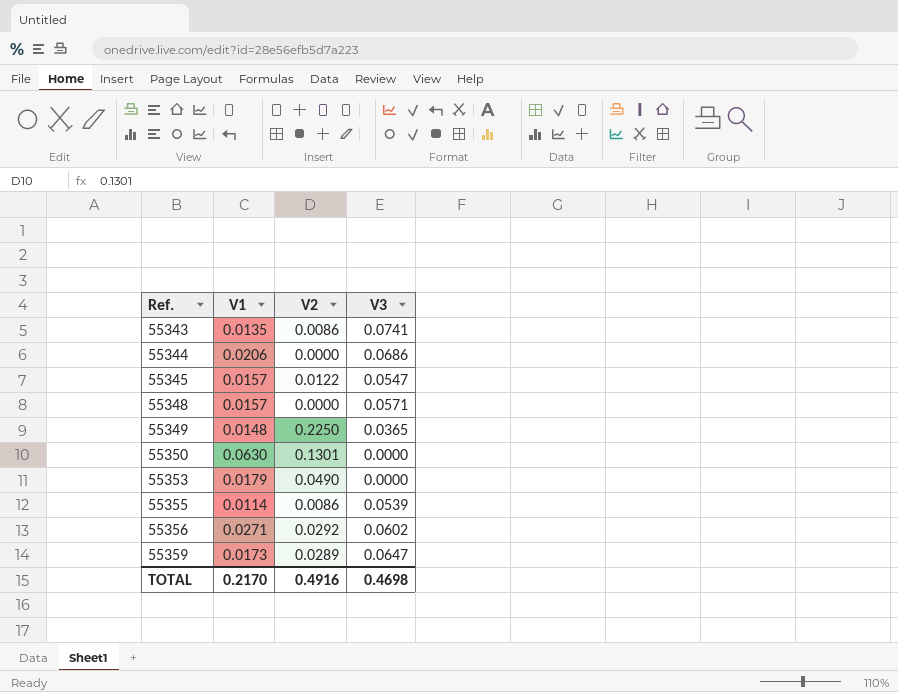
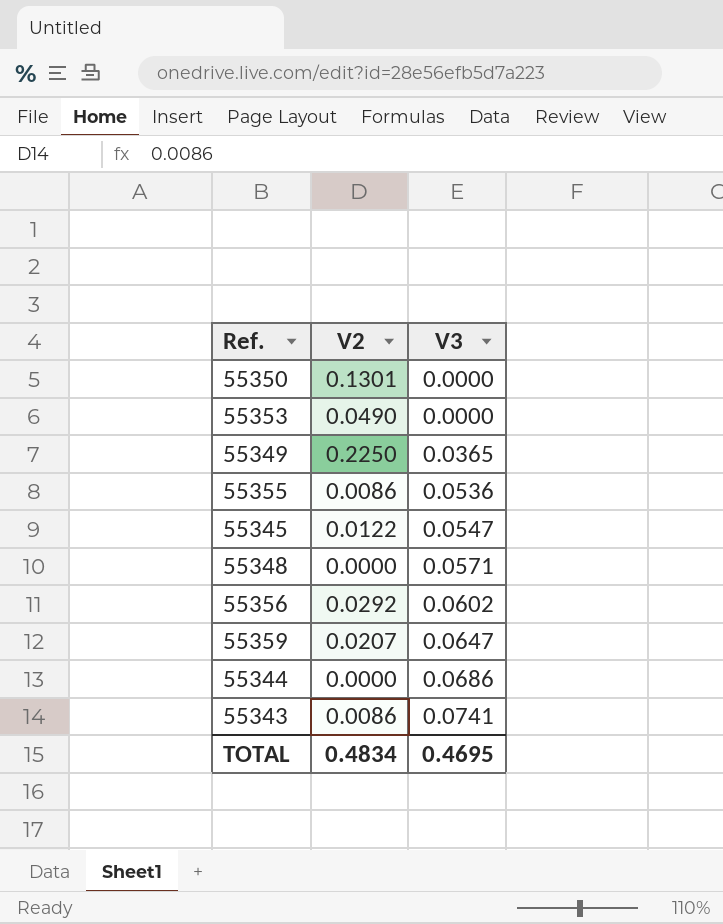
row order: Ref. ascending -> V3 ascending
column V1 | position: 2 -> none
55355 | V3: 0.0539 -> 0.0536
55359 | V2: 0.0289 -> 0.0207
TOTAL | V2: 0.4916 -> 0.4834
TOTAL | V3: 0.4698 -> 0.4695

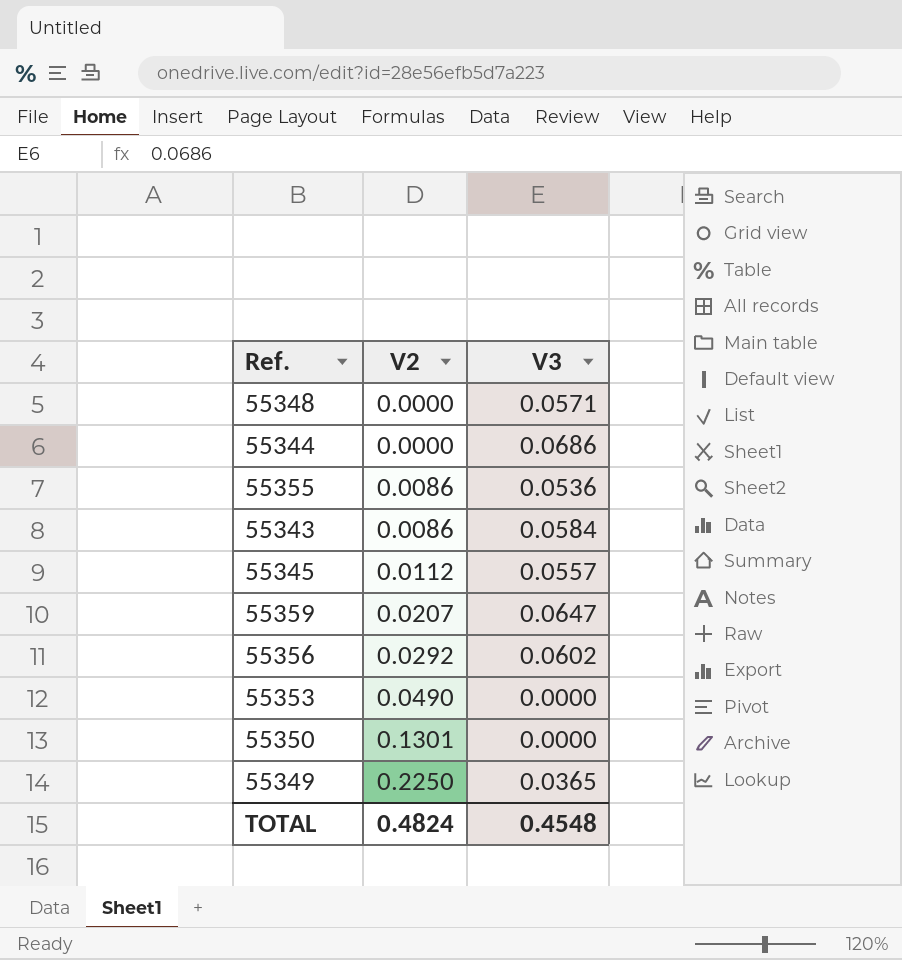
row order: V3 ascending -> V2 ascending
55343 | V3: 0.0741 -> 0.0584
55345 | V2: 0.0122 -> 0.0112
55345 | V3: 0.0547 -> 0.0557
TOTAL | V2: 0.4834 -> 0.4824
TOTAL | V3: 0.4695 -> 0.4548

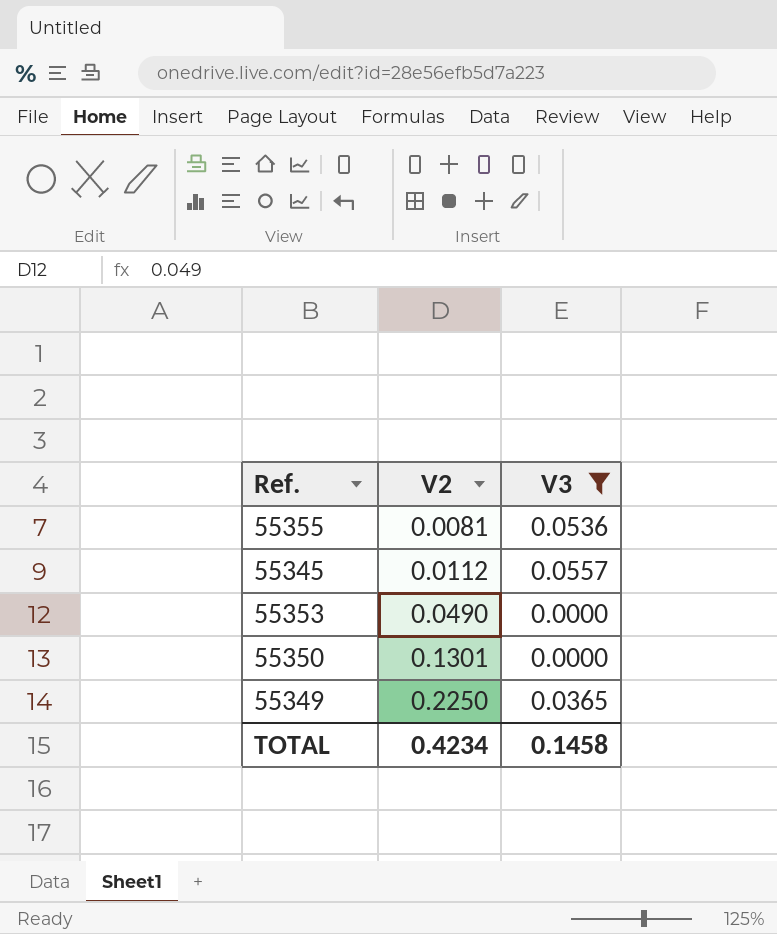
filter: none -> V3 <= 0.0557
55355 | V2: 0.0086 -> 0.0081
TOTAL | V2: 0.4824 -> 0.4234
TOTAL | V3: 0.4548 -> 0.1458

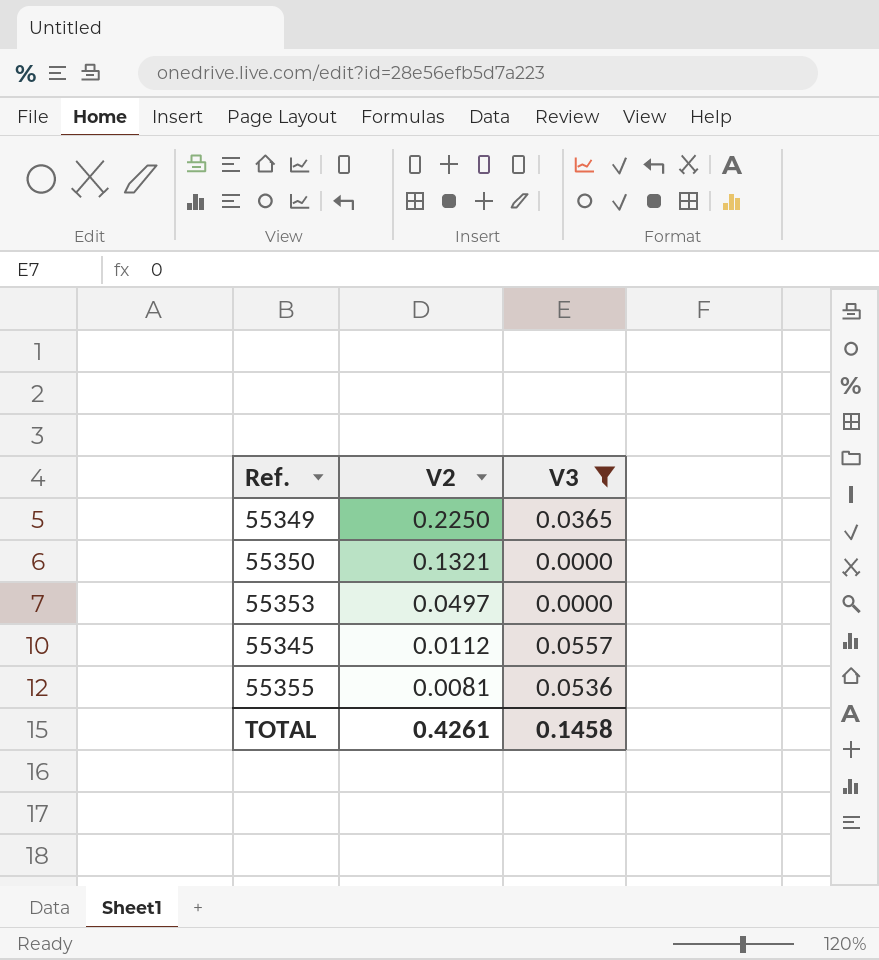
row order: V2 ascending -> V2 descending
55350 | V2: 0.1301 -> 0.1321
55353 | V2: 0.0490 -> 0.0497
TOTAL | V2: 0.4234 -> 0.4261

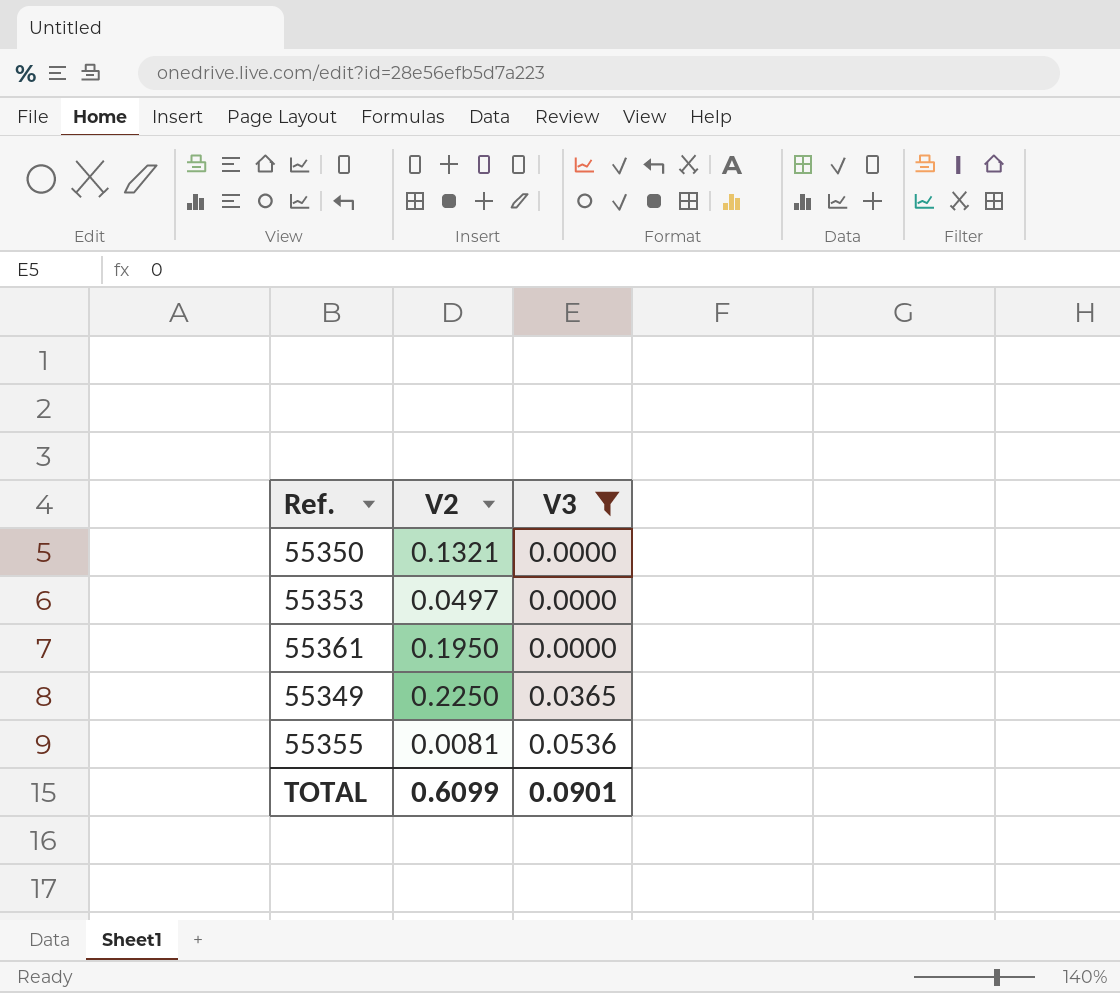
row order: V2 descending -> V3 ascending
row 55345: 0.0112 | 0.0557 -> none
row 55361: none -> 0.1950 | 0.0000
TOTAL | V2: 0.4261 -> 0.6099
TOTAL | V3: 0.1458 -> 0.0901

